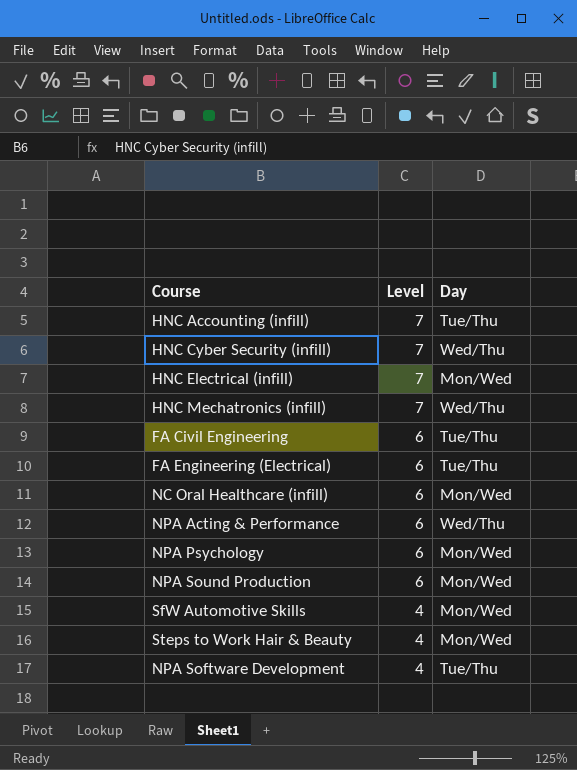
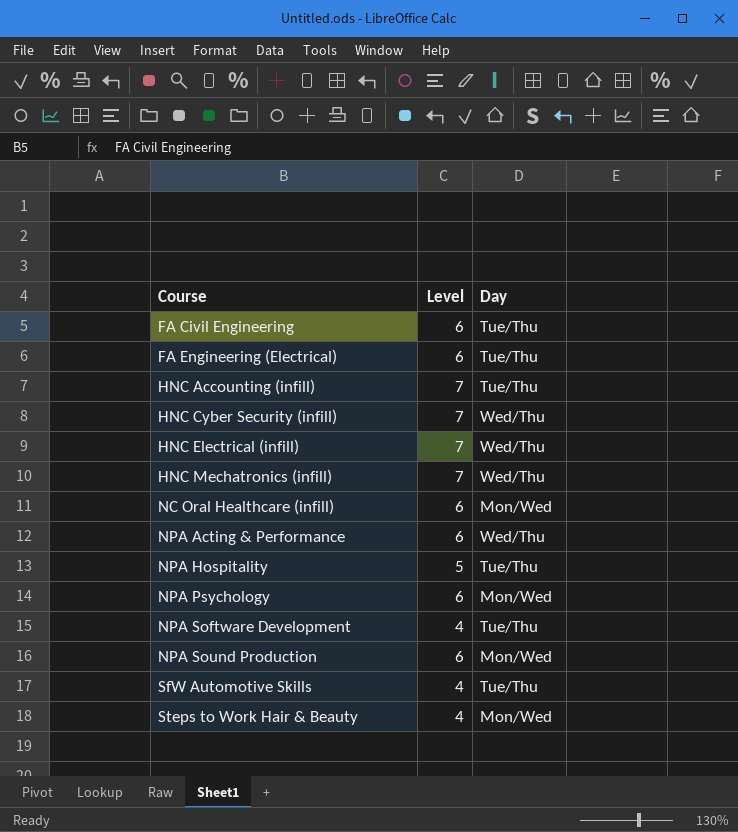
row order: Level descending -> Course ascending
HNC Electrical (infill) | Day: Mon/Wed -> Wed/Thu
row NPA Hospitality: none -> 5 | Tue/Thu
SfW Automotive Skills | Day: Mon/Wed -> Tue/Thu

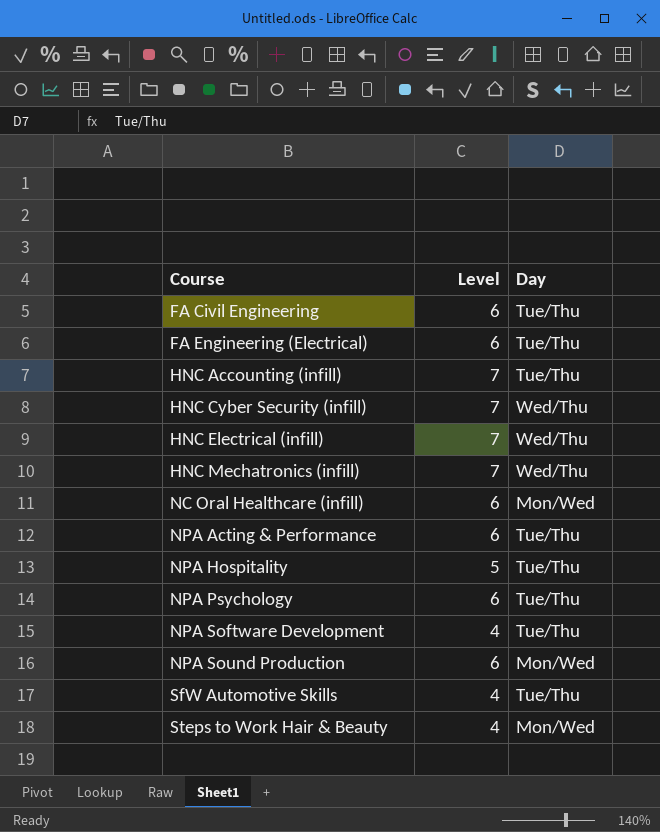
NPA Acting & Performance | Day: Wed/Thu -> Tue/Thu
NPA Psychology | Day: Mon/Wed -> Tue/Thu

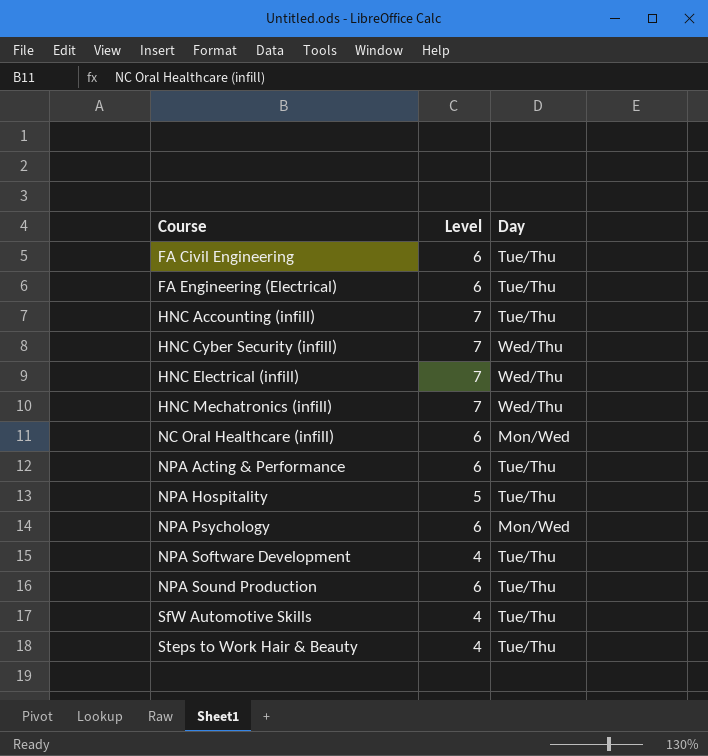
NPA Psychology | Day: Tue/Thu -> Mon/Wed
NPA Sound Production | Day: Mon/Wed -> Tue/Thu
Steps to Work Hair & Beauty | Day: Mon/Wed -> Tue/Thu

